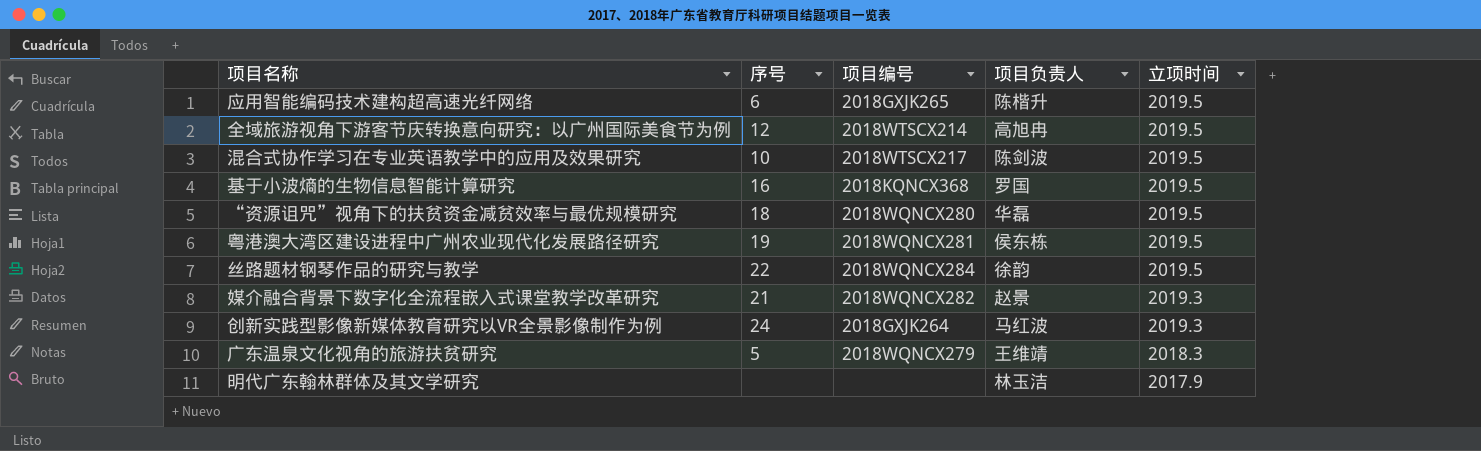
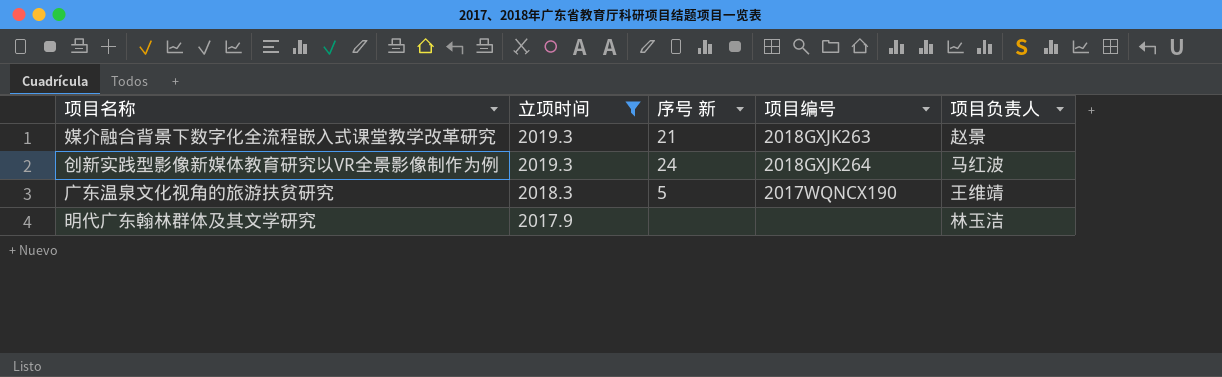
filter: none -> 立项时间 != 2019.5
column 立项时间 | position: 5 -> 2
column name: 序号 -> 序号 新
媒介融合背景下数字化全流程嵌入式课堂教学改革研究 | 项目编号: 2018WQNCX282 -> 2018GXJK263
广东温泉文化视角的旅游扶贫研究 | 项目编号: 2018WQNCX279 -> 2017WQNCX190

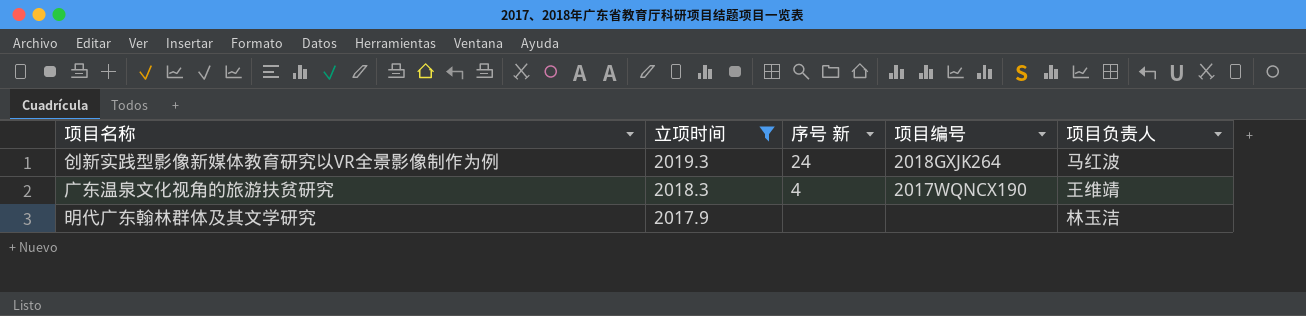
row 媒介融合背景下数字化全流程嵌入式课堂教学改革研究: 2019.3 | 21 | 2018GXJK263 | 赵景 -> none
广东温泉文化视角的旅游扶贫研究 | 序号 新: 5 -> 4

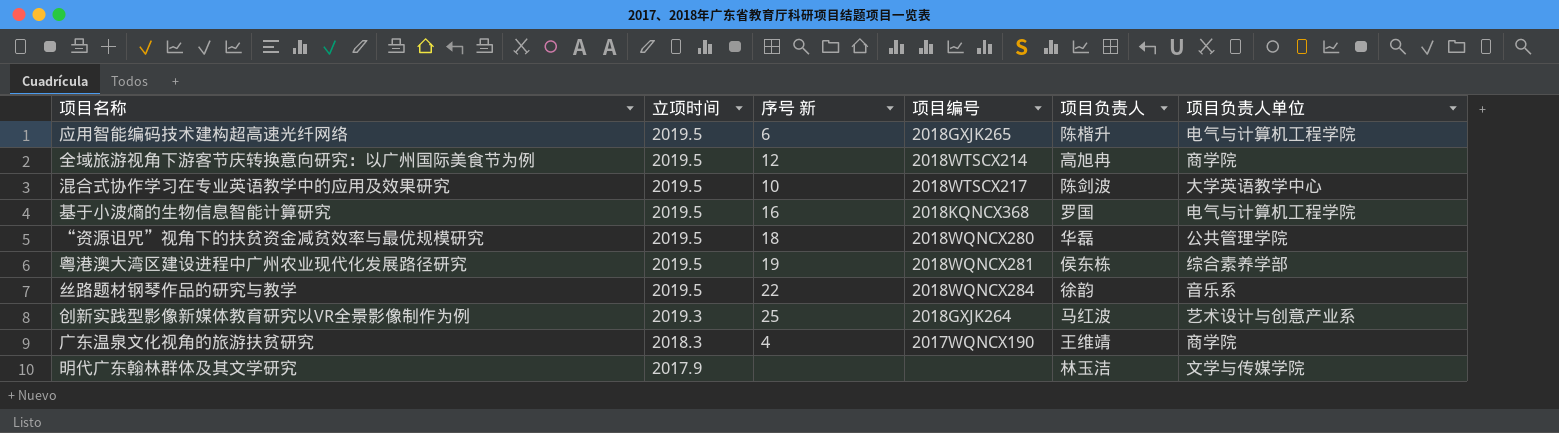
filter: 立项时间 != 2019.5 -> none
column 项目负责人单位 | position: none -> 6
创新实践型影像新媒体教育研究以VR全景影像制作为例 | 序号 新: 24 -> 25

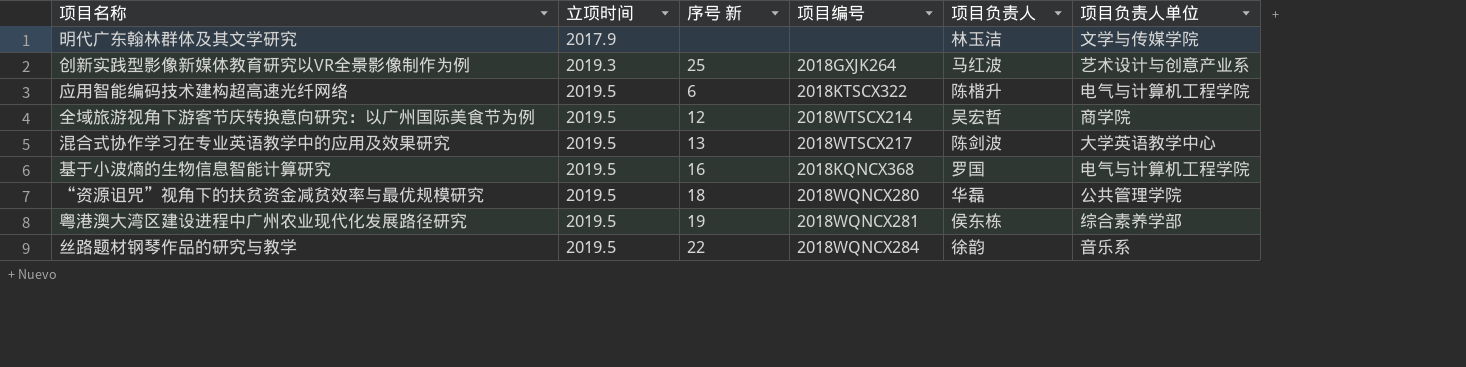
row order: 立项时间 descending -> 立项时间 ascending
row 广东温泉文化视角的旅游扶贫研究: 2018.3 | 4 | 2017WQNCX190 | 王维靖 | 商学院 -> none
应用智能编码技术建构超高速光纤网络 | 项目编号: 2018GXJK265 -> 2018KTSCX322
全域旅游视角下游客节庆转换意向研究：以广州国际美食节为例 | 项目负责人: 高旭冉 -> 吴宏哲
混合式协作学习在专业英语教学中的应用及效果研究 | 序号 新: 10 -> 13

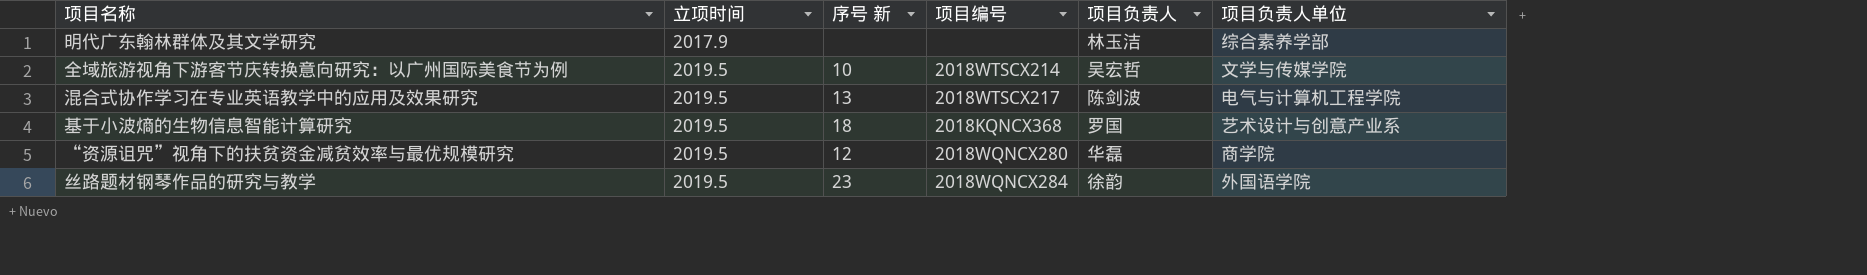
row 创新实践型影像新媒体教育研究以VR全景影像制作为例: 2019.3 | 25 | 2018GXJK264 | 马红波 | 艺术设计与创意产业系 -> none
row 应用智能编码技术建构超高速光纤网络: 2019.5 | 6 | 2018KTSCX322 | 陈楷升 | 电气与计算机工程学院 -> none
row 粤港澳大湾区建设进程中广州农业现代化发展路径研究: 2019.5 | 19 | 2018WQNCX281 | 侯东栋 | 综合素养学部 -> none
明代广东翰林群体及其文学研究 | 项目负责人单位: 文学与传媒学院 -> 综合素养学部
全域旅游视角下游客节庆转换意向研究：以广州国际美食节为例 | 序号 新: 12 -> 10
全域旅游视角下游客节庆转换意向研究：以广州国际美食节为例 | 项目负责人单位: 商学院 -> 文学与传媒学院
混合式协作学习在专业英语教学中的应用及效果研究 | 项目负责人单位: 大学英语教学中心 -> 电气与计算机工程学院
基于小波熵的生物信息智能计算研究 | 序号 新: 16 -> 18
基于小波熵的生物信息智能计算研究 | 项目负责人单位: 电气与计算机工程学院 -> 艺术设计与创意产业系
“资源诅咒”视角下的扶贫资金减贫效率与最优规模研究 | 序号 新: 18 -> 12
“资源诅咒”视角下的扶贫资金减贫效率与最优规模研究 | 项目负责人单位: 公共管理学院 -> 商学院
丝路题材钢琴作品的研究与教学 | 序号 新: 22 -> 23
丝路题材钢琴作品的研究与教学 | 项目负责人单位: 音乐系 -> 外国语学院

